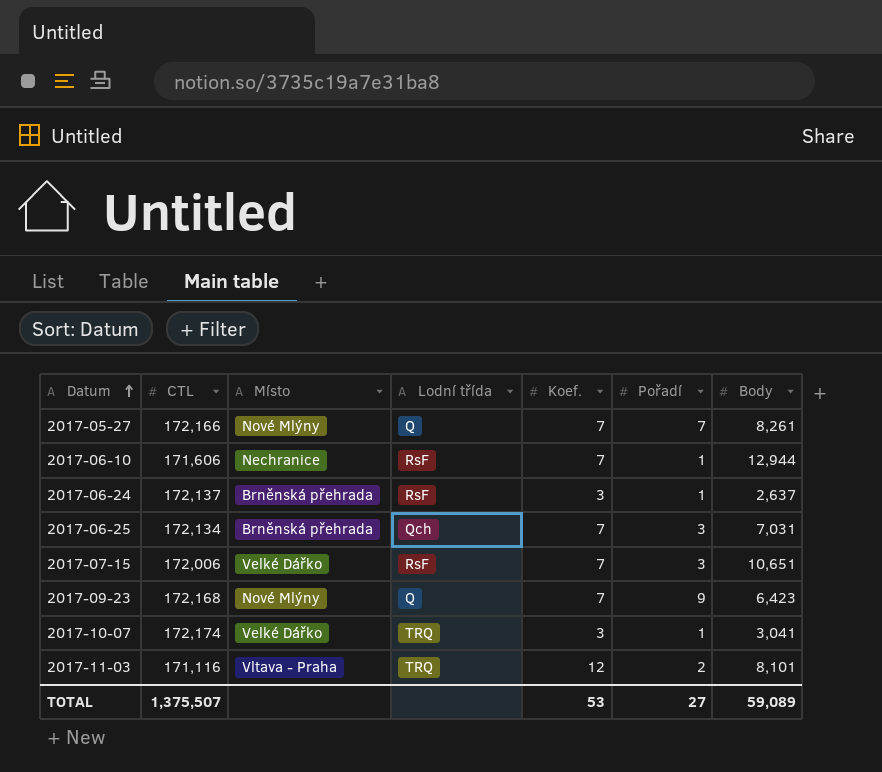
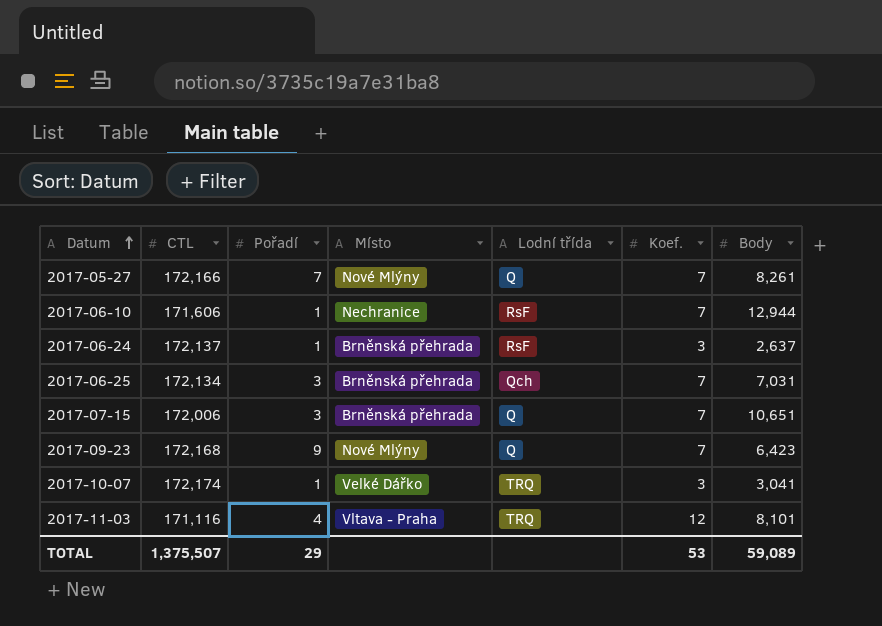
column Pořadí | position: 6 -> 3
2017-07-15 | Místo: Velké Dářko -> Brněnská přehrada
2017-07-15 | Lodní třída: RsF -> Q
2017-11-03 | Pořadí: 2 -> 4
TOTAL | Pořadí: 27 -> 29

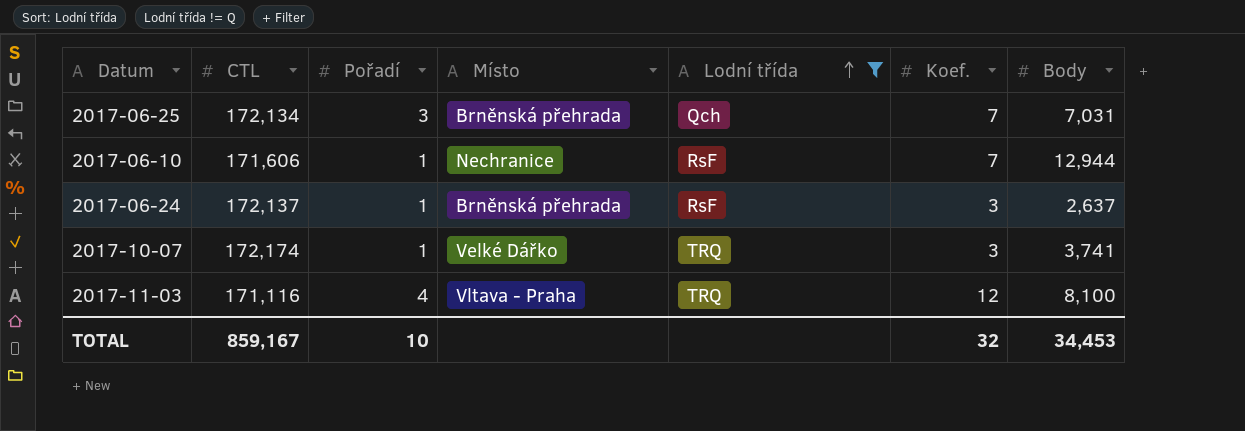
filter: none -> Lodní třída != Q
row order: Datum ascending -> Lodní třída ascending
2017-10-07 | Body: 3,041 -> 3,741
2017-11-03 | Body: 8,101 -> 8,100
TOTAL | CTL: 1,375,507 -> 859,167
TOTAL | Pořadí: 29 -> 10
TOTAL | Koef.: 53 -> 32
TOTAL | Body: 59,089 -> 34,453

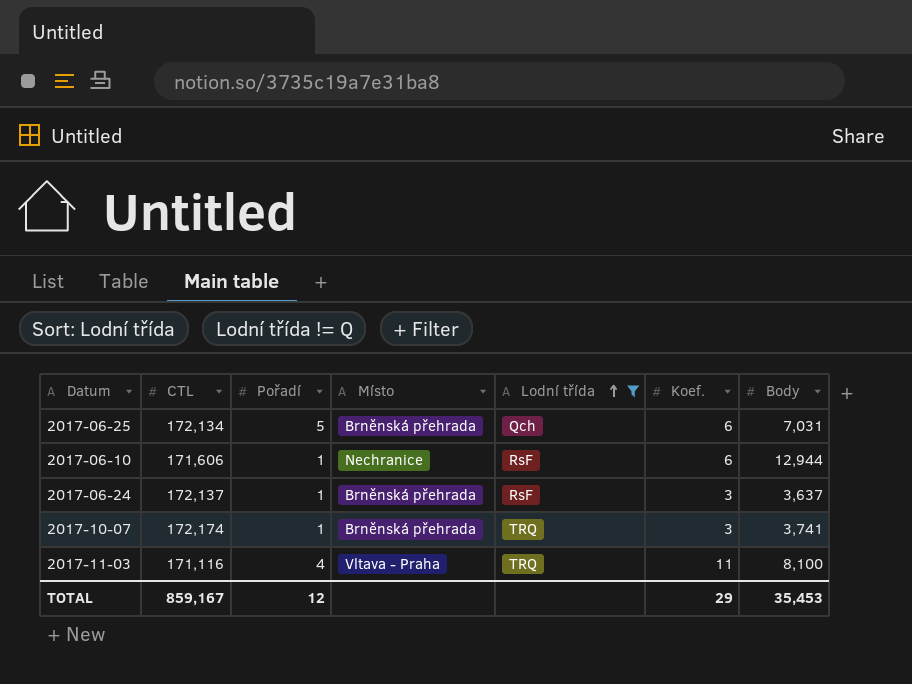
2017-06-25 | Pořadí: 3 -> 5
2017-06-25 | Koef.: 7 -> 6
2017-06-10 | Koef.: 7 -> 6
2017-06-24 | Body: 2,637 -> 3,637
2017-10-07 | Místo: Velké Dářko -> Brněnská přehrada
2017-11-03 | Koef.: 12 -> 11
TOTAL | Pořadí: 10 -> 12
TOTAL | Koef.: 32 -> 29
TOTAL | Body: 34,453 -> 35,453

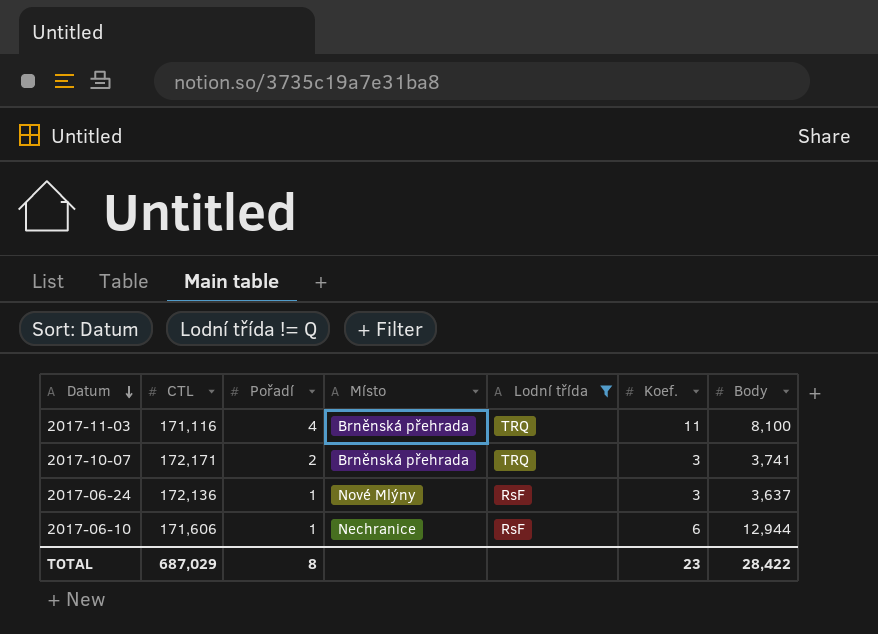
row order: Lodní třída ascending -> Datum descending
row 2017-06-25: 172,134 | 5 | Brněnská přehrada | Qch | 6 | 7,031 -> none
2017-11-03 | Místo: Vltava - Praha -> Brněnská přehrada
2017-10-07 | CTL: 172,174 -> 172,171
2017-10-07 | Pořadí: 1 -> 2
2017-06-24 | CTL: 172,137 -> 172,136
2017-06-24 | Místo: Brněnská přehrada -> Nové Mlýny
TOTAL | CTL: 859,167 -> 687,029
TOTAL | Pořadí: 12 -> 8
TOTAL | Koef.: 29 -> 23
TOTAL | Body: 35,453 -> 28,422

